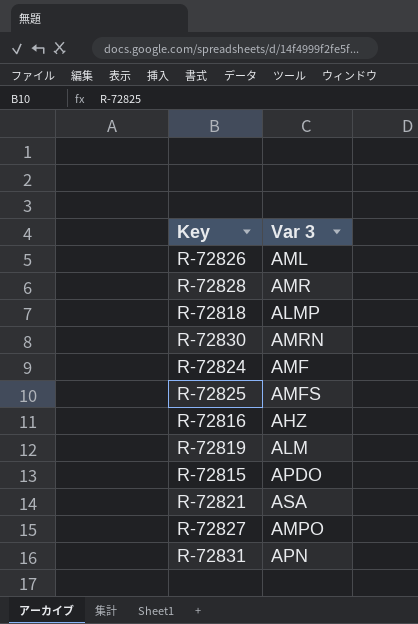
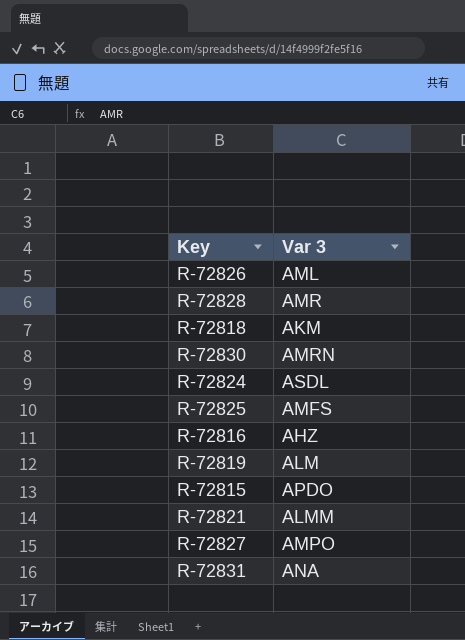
R-72818 | Var 3: ALMP -> AKM
R-72824 | Var 3: AMF -> ASDL
R-72821 | Var 3: ASA -> ALMM
R-72831 | Var 3: APN -> ANA

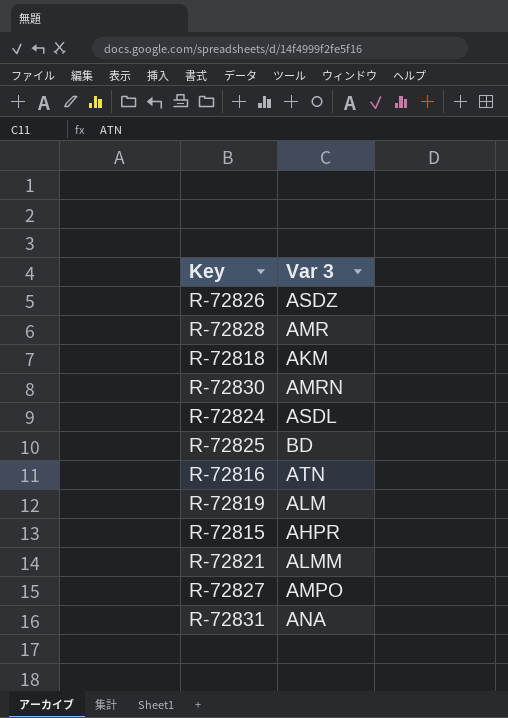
R-72826 | Var 3: AML -> ASDZ
R-72825 | Var 3: AMFS -> BD
R-72816 | Var 3: AHZ -> ATN
R-72815 | Var 3: APDO -> AHPR

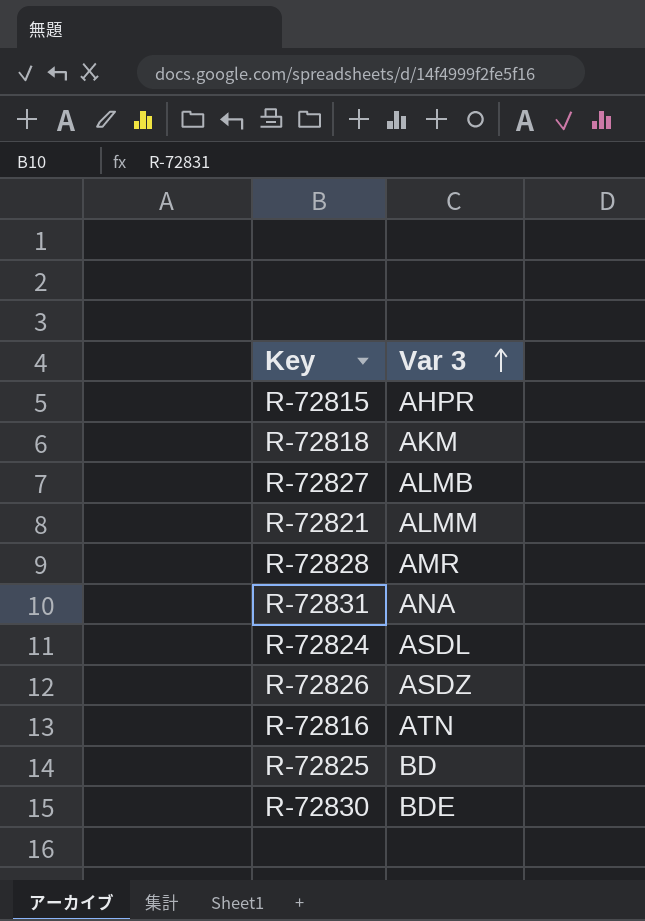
row order: none -> Var 3 ascending
row R-72819: ALM -> none
R-72827 | Var 3: AMPO -> ALMB
R-72830 | Var 3: AMRN -> BDE

